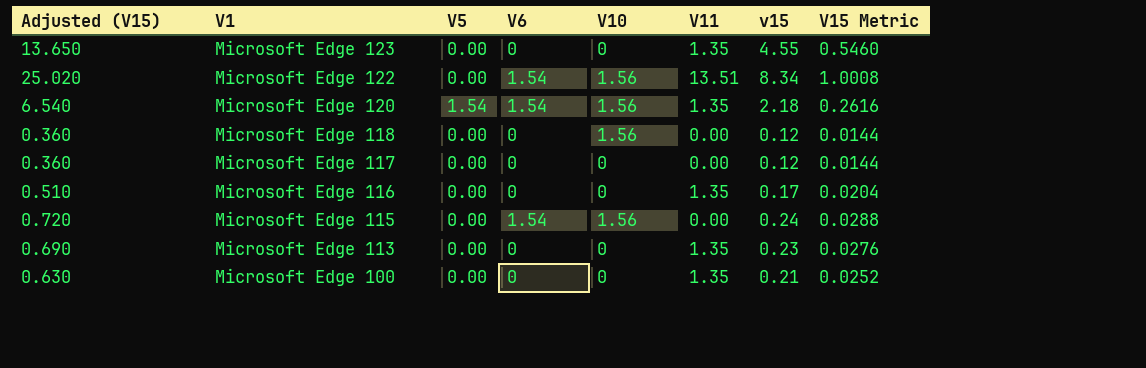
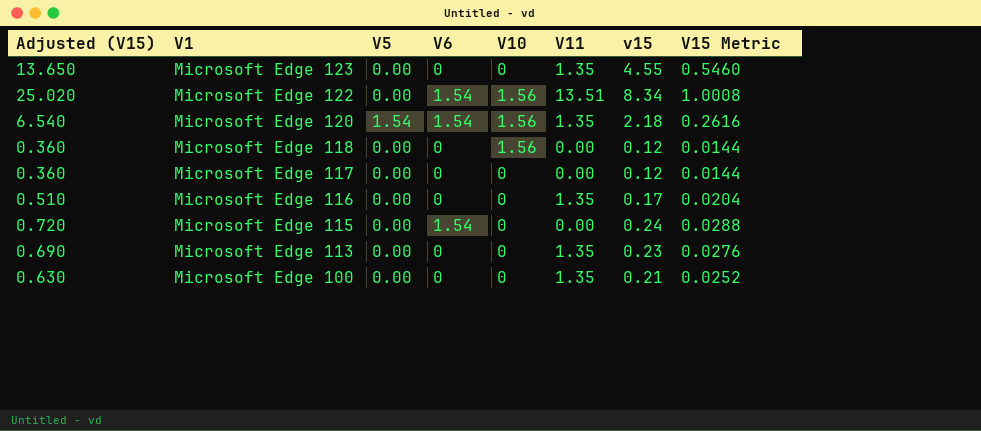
Microsoft Edge 115 | V10: 1.56 -> 0

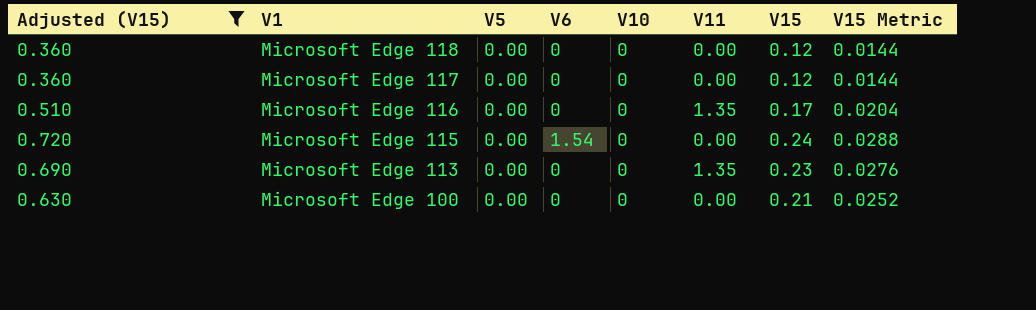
filter: none -> Adjusted (V15) <= 0.720
column name: v15 -> V15
Microsoft Edge 118 | V10: 1.56 -> 0
Microsoft Edge 100 | V11: 1.35 -> 0.00

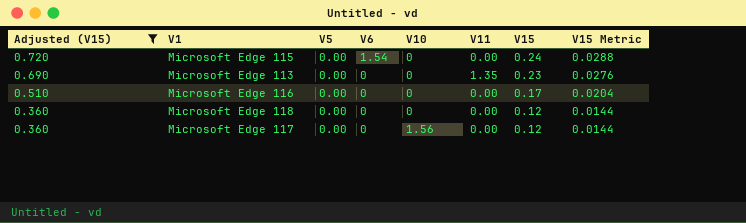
row order: V1 descending -> Adjusted (V15) descending
row Microsoft Edge 100: 0.630 | 0.00 | 0 | 0 | 0.00 | 0.21 | 0.0252 -> none
Microsoft Edge 116 | V11: 1.35 -> 0.00
Microsoft Edge 117 | V10: 0 -> 1.56

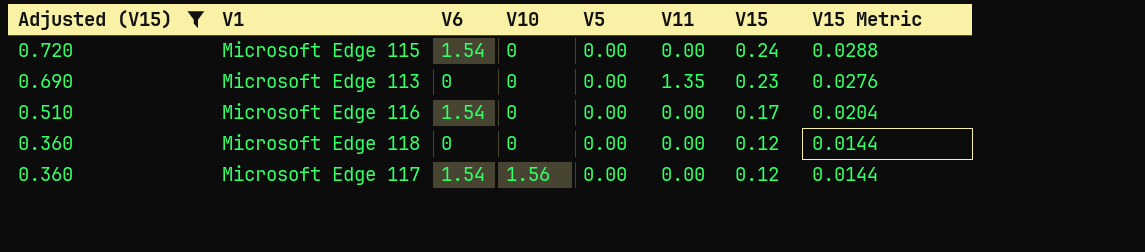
column V5 | position: 3 -> 5
Microsoft Edge 116 | V6: 0 -> 1.54
Microsoft Edge 117 | V6: 0 -> 1.54

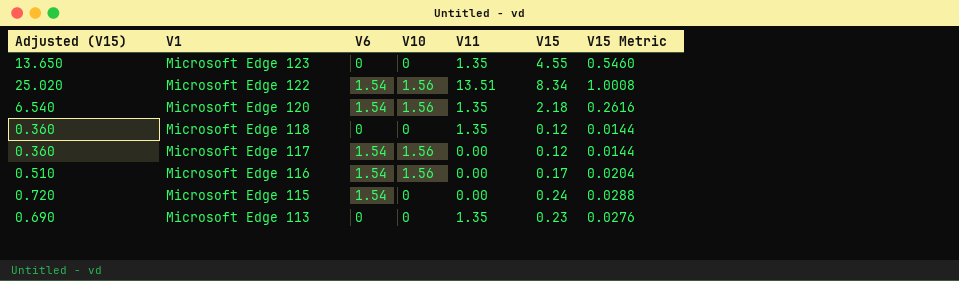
filter: Adjusted (V15) <= 0.720 -> none
row order: Adjusted (V15) descending -> V1 descending
column V5 | position: 5 -> none
Microsoft Edge 118 | V11: 0.00 -> 1.35
Microsoft Edge 116 | V10: 0 -> 1.56

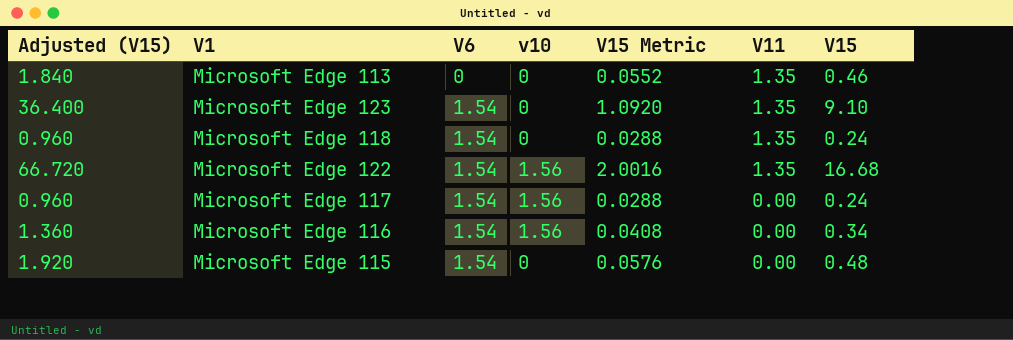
row order: V1 descending -> V6 ascending
column Adjusted (V15) | formula: [V15] * 3 -> [V15] * 4
column name: V10 -> v10
column V15 Metric | position: 7 -> 5
row Microsoft Edge 120: 6.540 | 1.54 | 1.56 | 1.35 | 2.18 | 0.2616 -> none
Microsoft Edge 113 | V15 Metric: 0.0276 -> 0.0552
Microsoft Edge 113 | V15: 0.23 -> 0.46
Microsoft Edge 123 | V6: 0 -> 1.54
Microsoft Edge 123 | V15 Metric: 0.5460 -> 1.0920
Microsoft Edge 123 | V15: 4.55 -> 9.10
Microsoft Edge 118 | V6: 0 -> 1.54
Microsoft Edge 118 | V15 Metric: 0.0144 -> 0.0288
Microsoft Edge 118 | V15: 0.12 -> 0.24
Microsoft Edge 122 | V15 Metric: 1.0008 -> 2.0016
Microsoft Edge 122 | V11: 13.51 -> 1.35
Microsoft Edge 122 | V15: 8.34 -> 16.68
Microsoft Edge 117 | V15 Metric: 0.0144 -> 0.0288
Microsoft Edge 117 | V15: 0.12 -> 0.24
Microsoft Edge 116 | V15 Metric: 0.0204 -> 0.0408
Microsoft Edge 116 | V15: 0.17 -> 0.34
Microsoft Edge 115 | V15 Metric: 0.0288 -> 0.0576
Microsoft Edge 115 | V15: 0.24 -> 0.48

